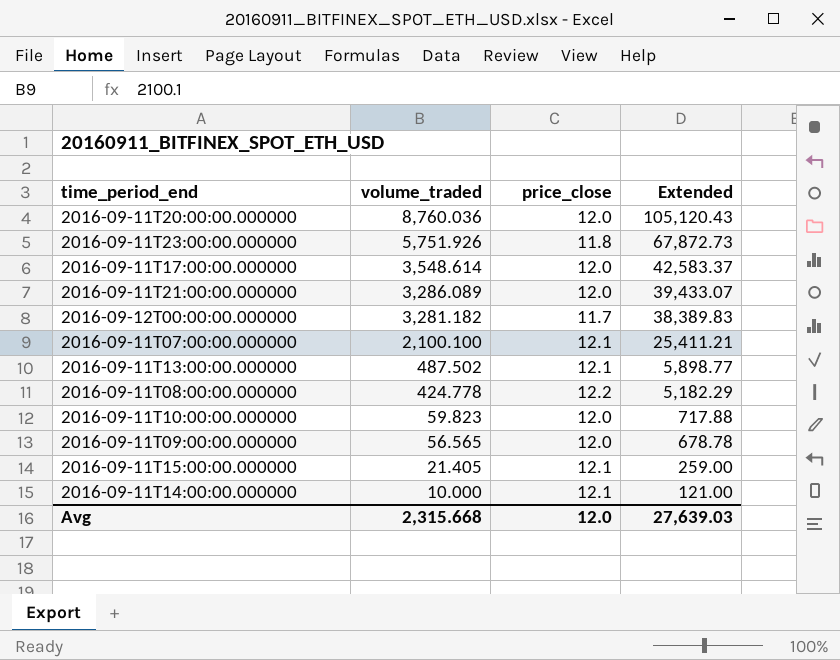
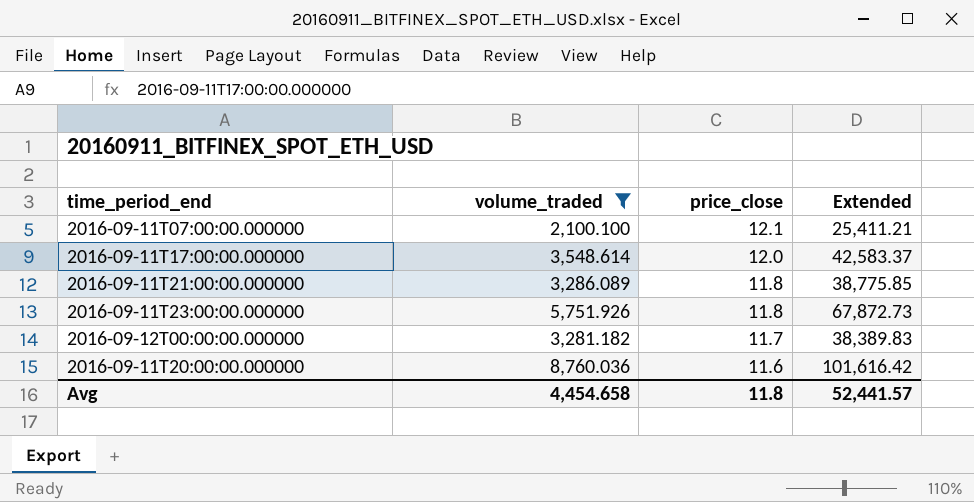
filter: none -> volume_traded >= 2,100.100
row order: volume_traded descending -> price_close descending
2016-09-11T21:00:00.000000 | price_close: 12.0 -> 11.8
2016-09-11T21:00:00.000000 | Extended: 39,433.07 -> 38,775.85
2016-09-11T20:00:00.000000 | price_close: 12.0 -> 11.6
2016-09-11T20:00:00.000000 | Extended: 105,120.43 -> 101,616.42
Avg | volume_traded: 2,315.668 -> 4,454.658
Avg | price_close: 12.0 -> 11.8
Avg | Extended: 27,639.03 -> 52,441.57

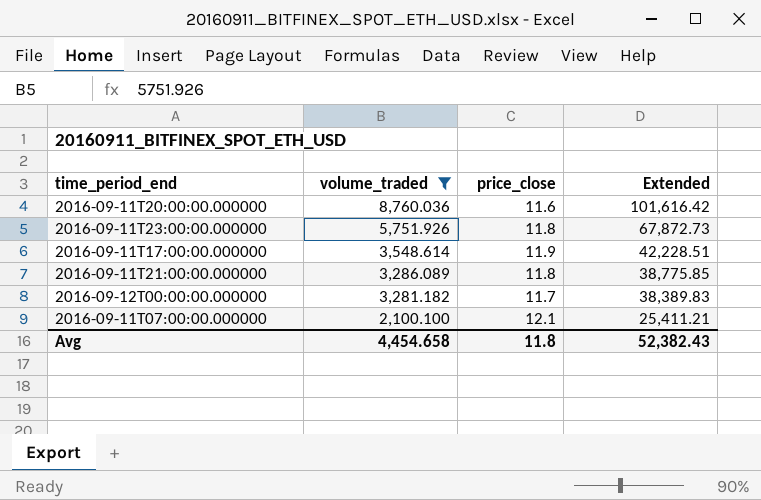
row order: price_close descending -> volume_traded descending
2016-09-11T17:00:00.000000 | price_close: 12.0 -> 11.9
2016-09-11T17:00:00.000000 | Extended: 42,583.37 -> 42,228.51
Avg | Extended: 52,441.57 -> 52,382.43

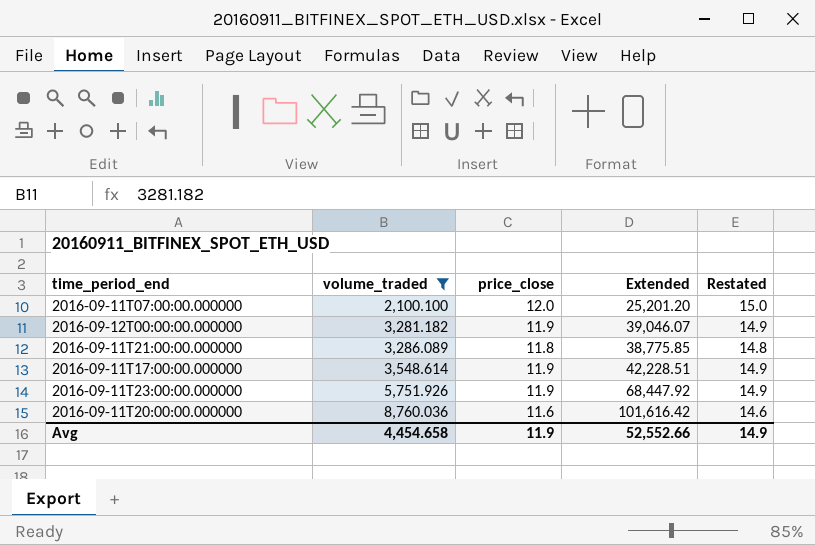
row order: volume_traded descending -> volume_traded ascending
column Restated | formula: none -> [price_close] + 3
2016-09-11T07:00:00.000000 | price_close: 12.1 -> 12.0
2016-09-11T07:00:00.000000 | Extended: 25,411.21 -> 25,201.20
2016-09-12T00:00:00.000000 | price_close: 11.7 -> 11.9
2016-09-12T00:00:00.000000 | Extended: 38,389.83 -> 39,046.07
2016-09-11T23:00:00.000000 | price_close: 11.8 -> 11.9
2016-09-11T23:00:00.000000 | Extended: 67,872.73 -> 68,447.92
Avg | price_close: 11.8 -> 11.9
Avg | Extended: 52,382.43 -> 52,552.66

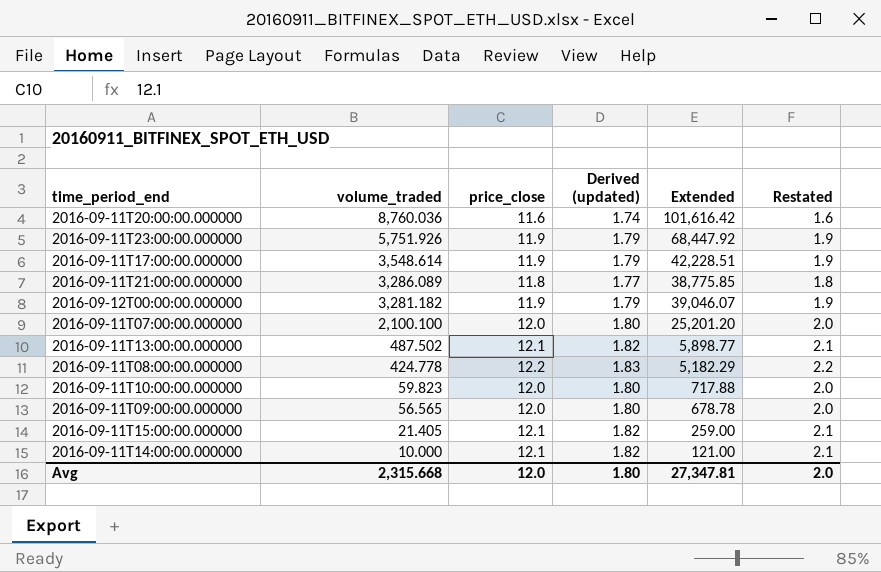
filter: volume_traded >= 2,100.100 -> none
row order: volume_traded ascending -> volume_traded descending
column Derived (updated) | formula: none -> [price_close] * 0.15
column Restated | formula: [price_close] + 3 -> [price_close] - 10
Avg | volume_traded: 4,454.658 -> 2,315.668
Avg | price_close: 11.9 -> 12.0
Avg | Extended: 52,552.66 -> 27,347.81
Avg | Restated: 14.9 -> 2.0

